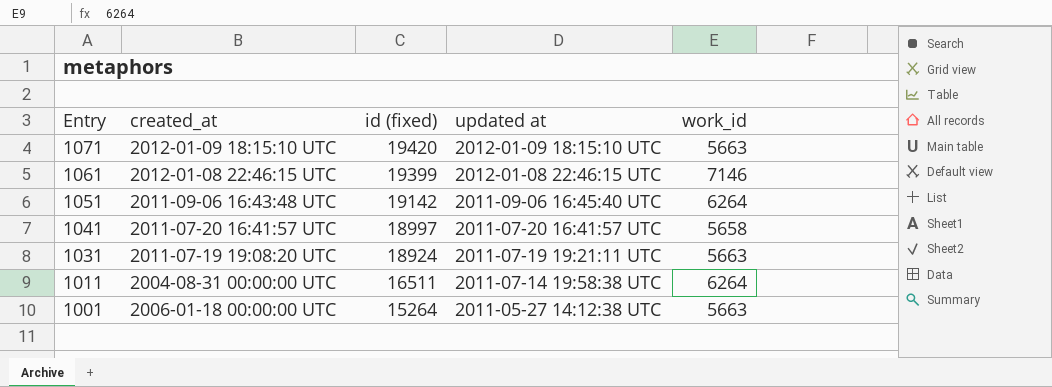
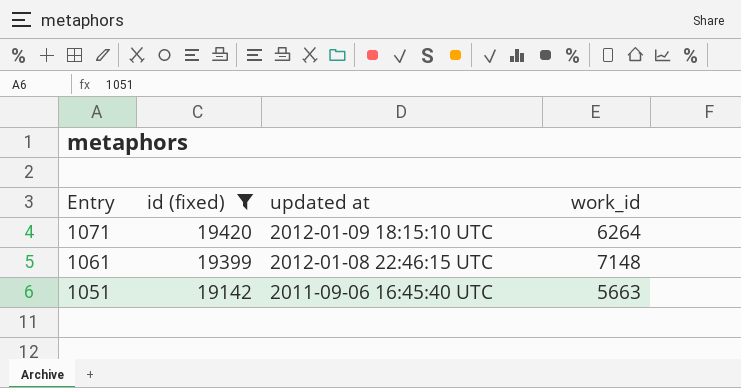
filter: none -> id (fixed) >= 19142
column created_at | position: 2 -> none
1071 | work_id: 5663 -> 6264
1061 | work_id: 7146 -> 7148
1051 | work_id: 6264 -> 5663

